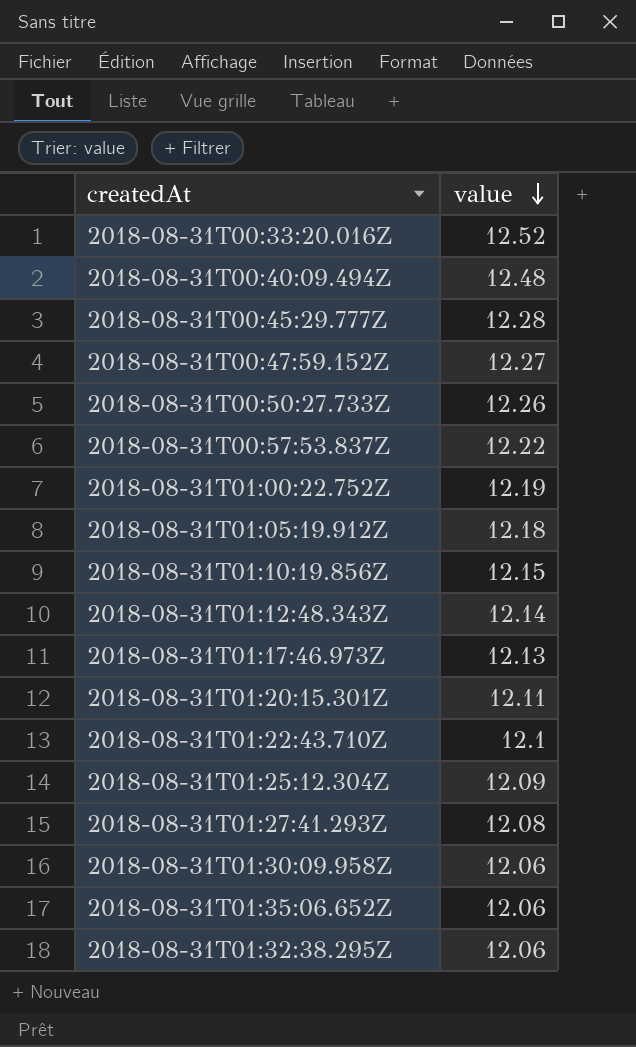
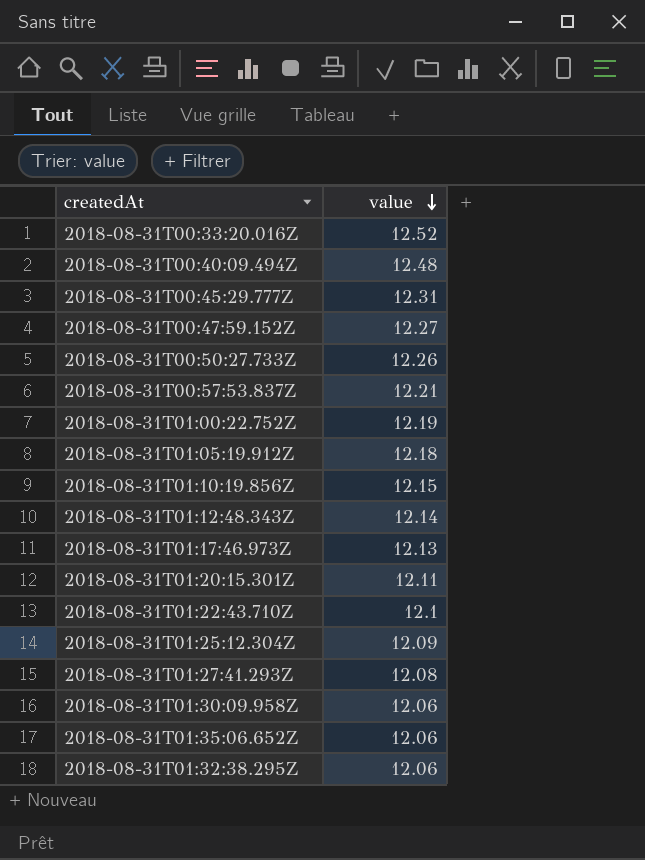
2018-08-31T00:45:29.777Z | value: 12.28 -> 12.31
2018-08-31T00:57:53.837Z | value: 12.22 -> 12.21

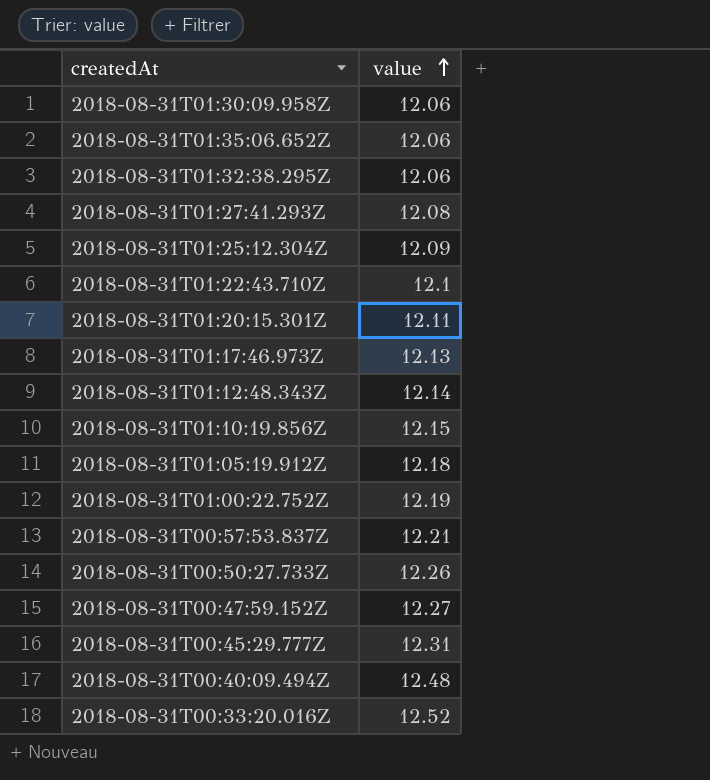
row order: value descending -> value ascending

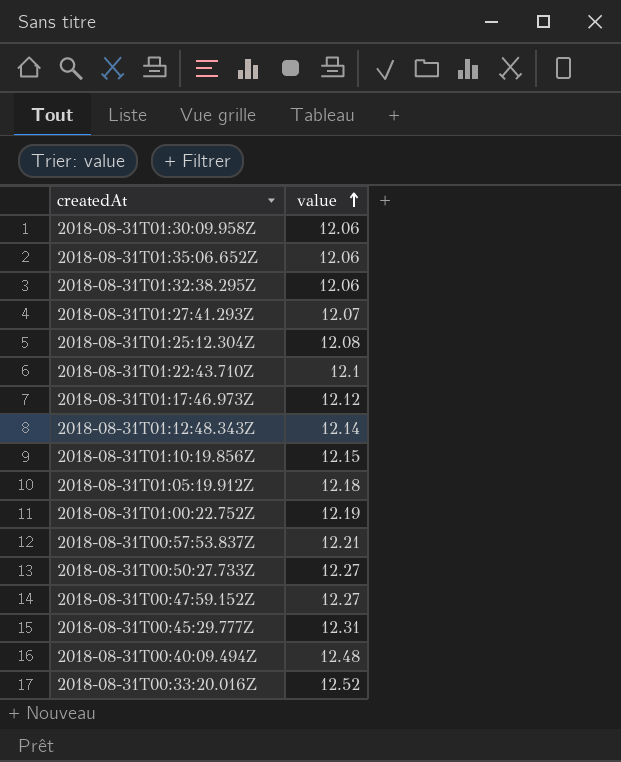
row 2018-08-31T01:20:15.301Z: 12.11 -> none
2018-08-31T01:27:41.293Z | value: 12.08 -> 12.07
2018-08-31T01:25:12.304Z | value: 12.09 -> 12.08
2018-08-31T01:17:46.973Z | value: 12.13 -> 12.12
2018-08-31T00:50:27.733Z | value: 12.26 -> 12.27

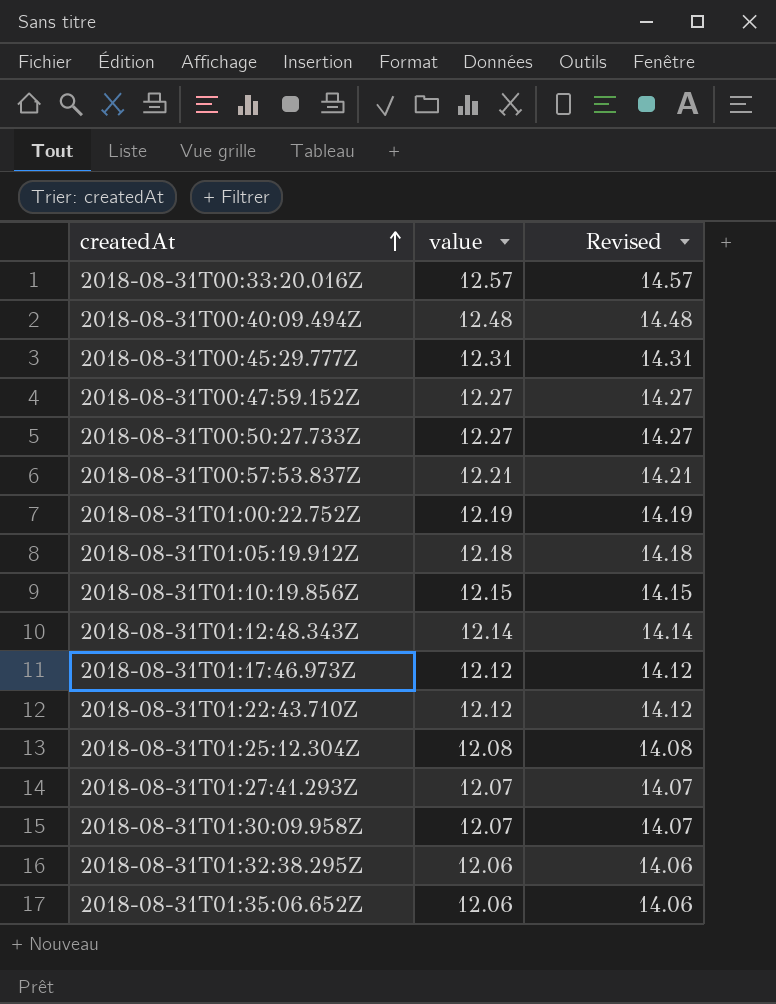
row order: value ascending -> createdAt ascending
column Revised | formula: none -> [value] + 2
2018-08-31T00:33:20.016Z | value: 12.52 -> 12.57
2018-08-31T01:22:43.710Z | value: 12.1 -> 12.12
2018-08-31T01:30:09.958Z | value: 12.06 -> 12.07

